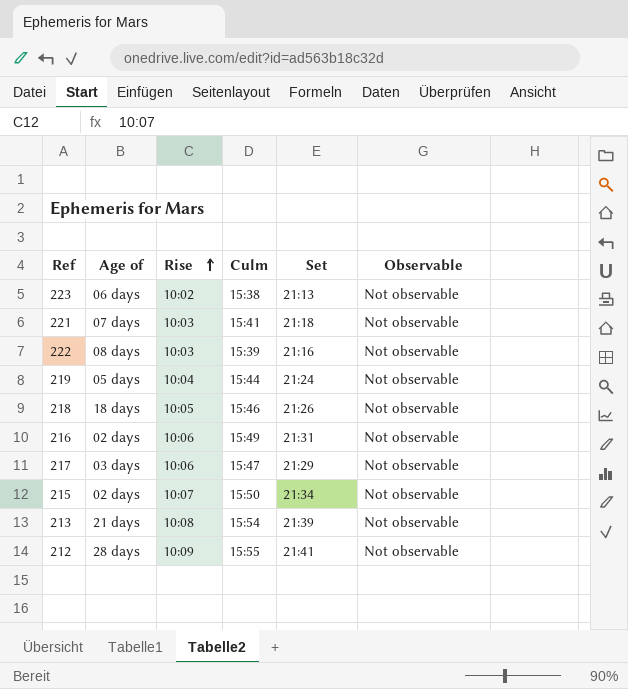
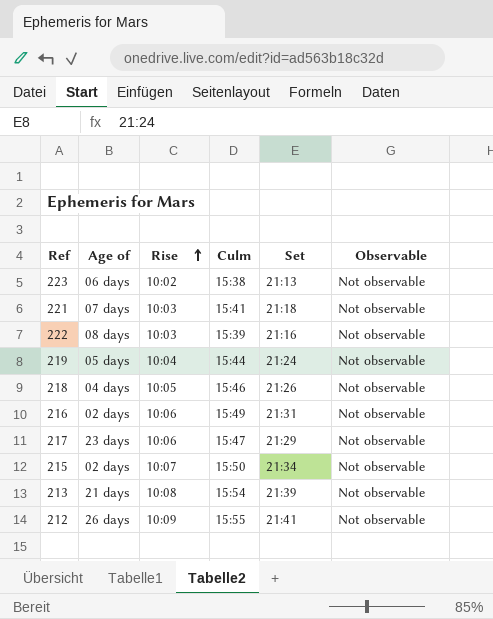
218 | Age of: 18 days -> 04 days
217 | Age of: 03 days -> 23 days
212 | Age of: 28 days -> 26 days

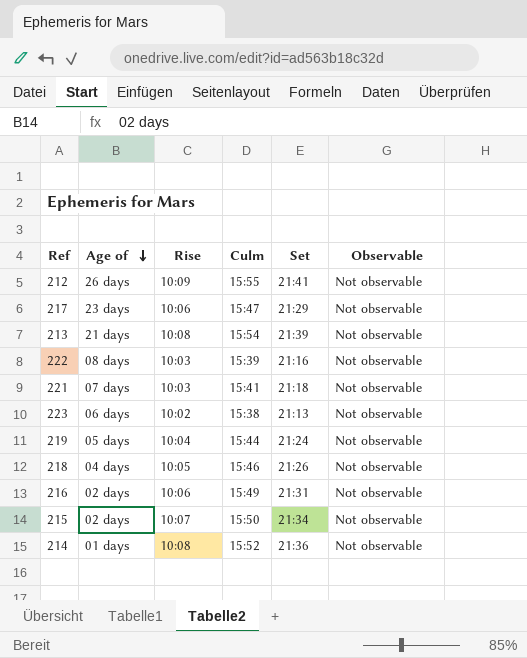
row order: Rise ascending -> Age of descending
row 214: none -> 01 days | 10:08 | 15:52 | 21:36 | Not observable

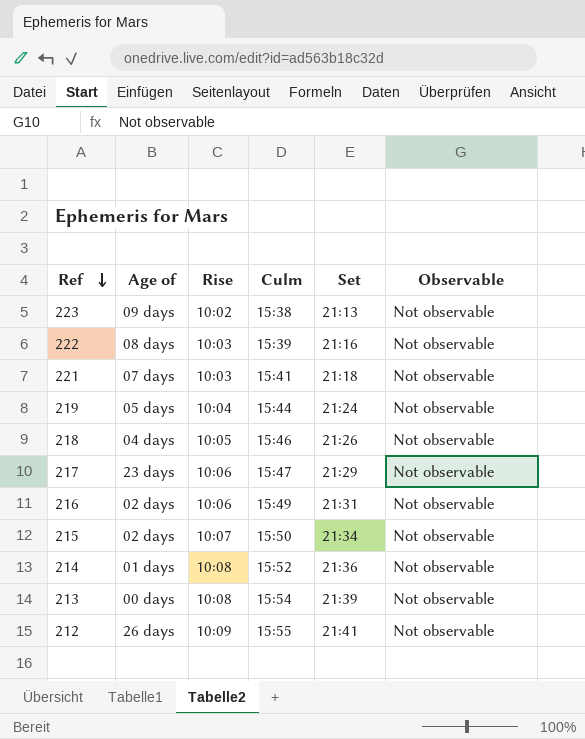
row order: Age of descending -> Ref descending
223 | Age of: 06 days -> 09 days
213 | Age of: 21 days -> 00 days

